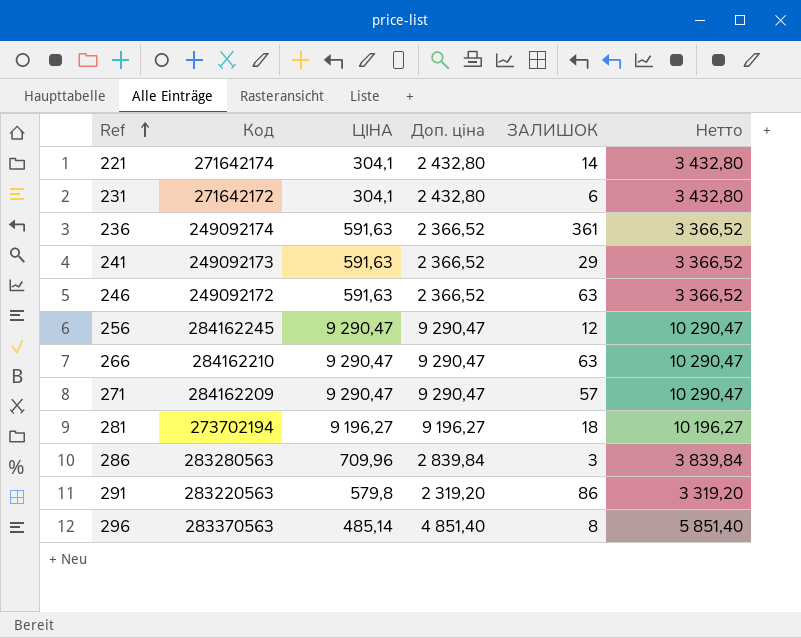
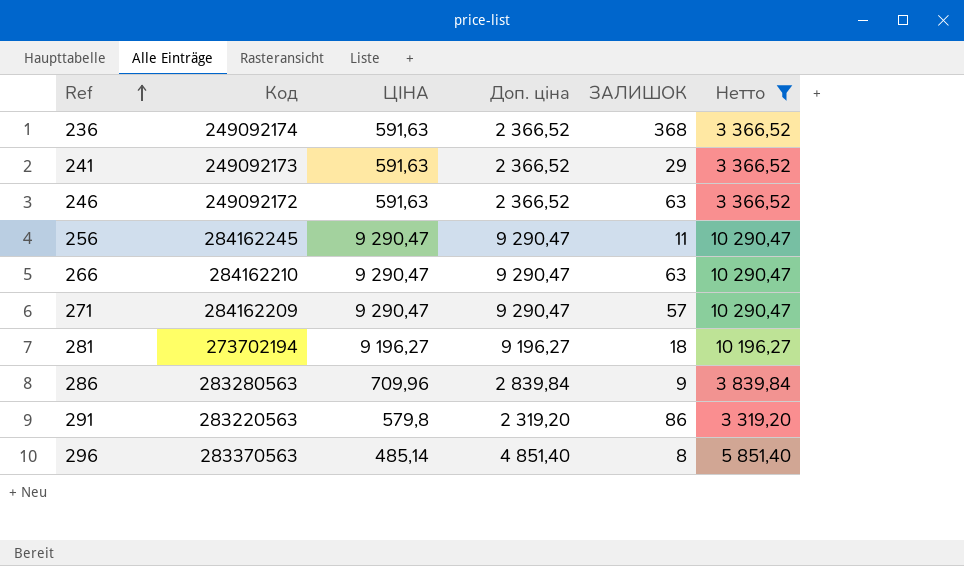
filter: none -> Нетто != 3 432,80
236 | ЗАЛИШОК: 361 -> 368
256 | ЗАЛИШОК: 12 -> 11
286 | ЗАЛИШОК: 3 -> 9

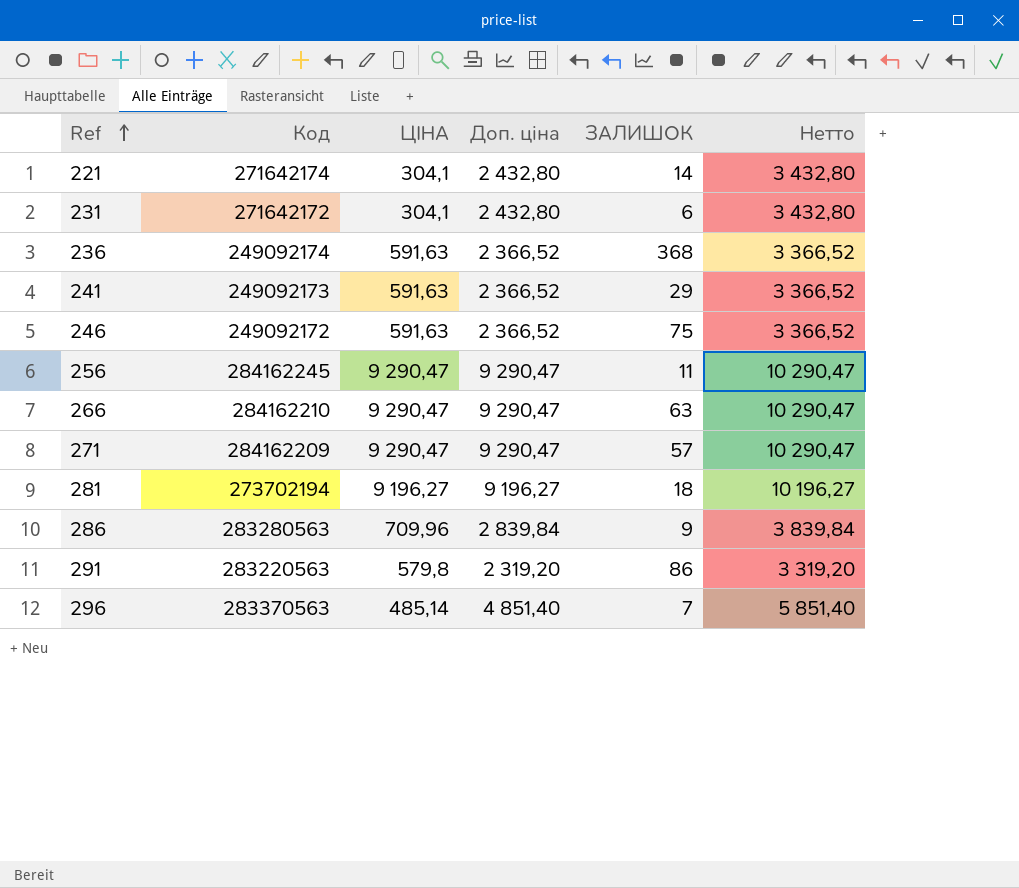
filter: Нетто != 3 432,80 -> none
246 | ЗАЛИШОК: 63 -> 75
296 | ЗАЛИШОК: 8 -> 7

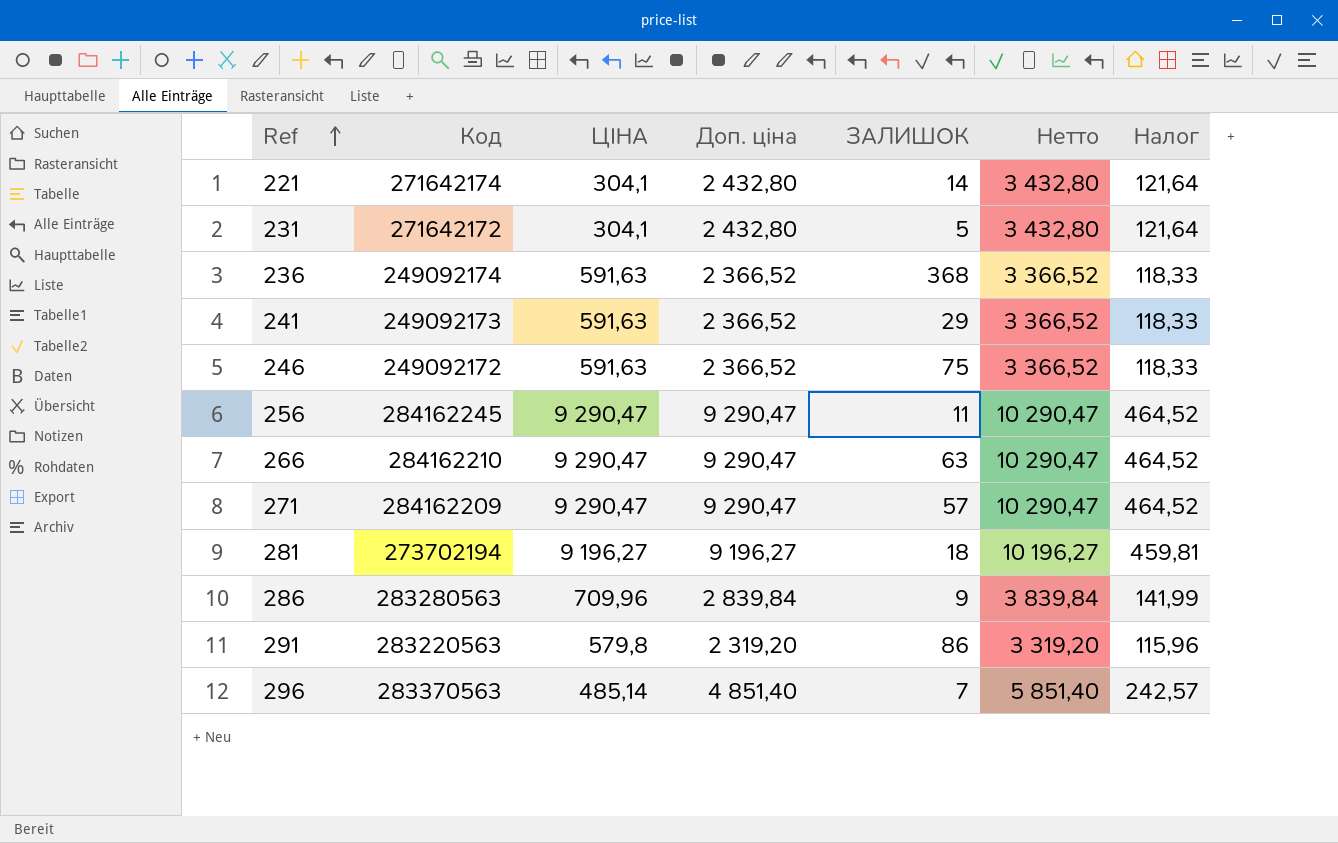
column Налог | formula: none -> [Доп. ціна] * 0,05
231 | ЗАЛИШОК: 6 -> 5

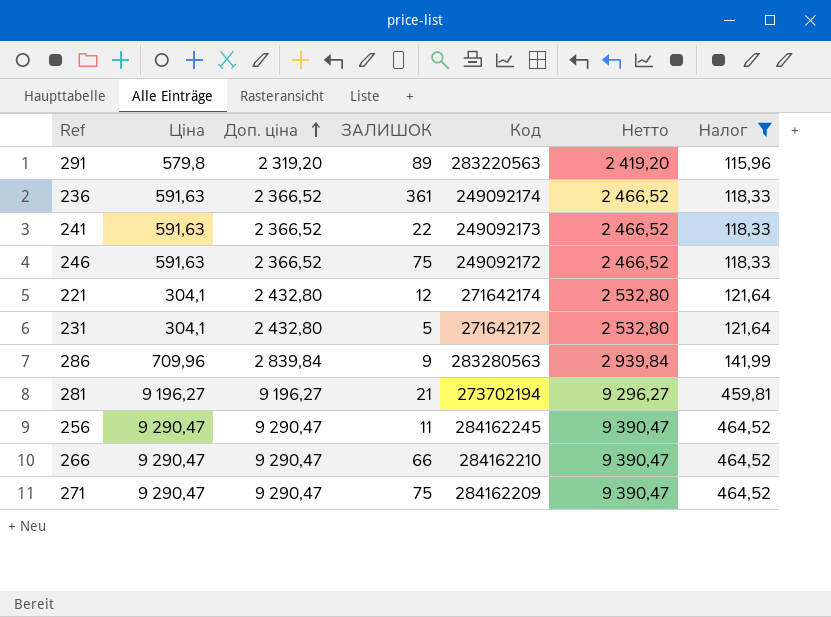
filter: none -> Налог != 242,57
row order: Ref ascending -> Доп. ціна ascending
column name: ЦІНА -> Ціна
column Код | position: 2 -> 5
column Нетто | formula: [Доп. ціна] + 1000 -> [Доп. ціна] + 100
291 | ЗАЛИШОК: 86 -> 89
236 | ЗАЛИШОК: 368 -> 361
241 | ЗАЛИШОК: 29 -> 22
221 | ЗАЛИШОК: 14 -> 12
281 | ЗАЛИШОК: 18 -> 21
266 | ЗАЛИШОК: 63 -> 66
271 | ЗАЛИШОК: 57 -> 75

